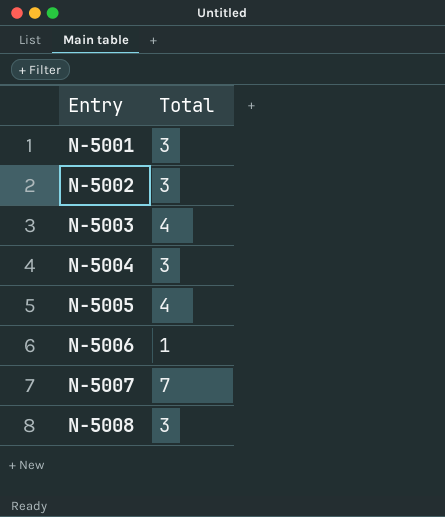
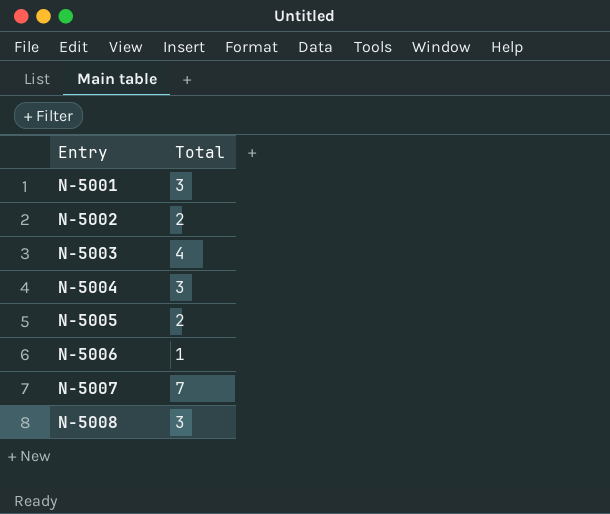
N-5002 | Total: 3 -> 2
N-5005 | Total: 4 -> 2

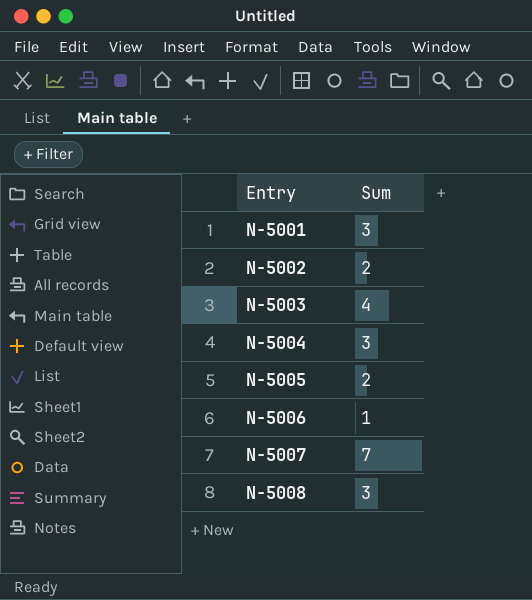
column name: Total -> Sum

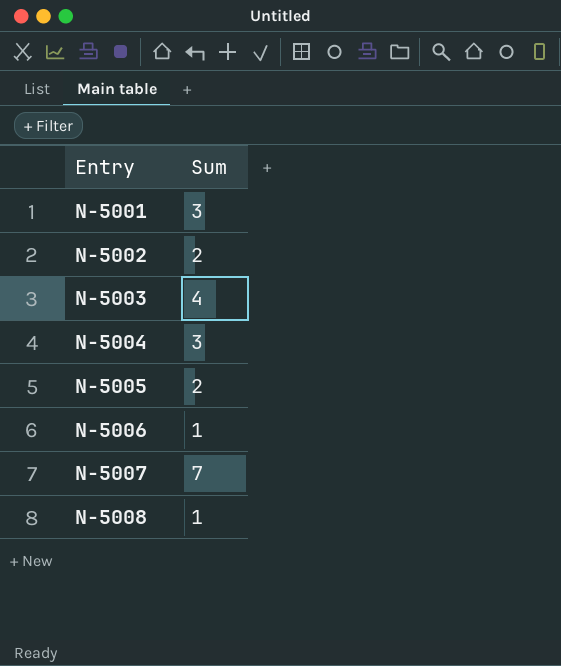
N-5008 | Sum: 3 -> 1

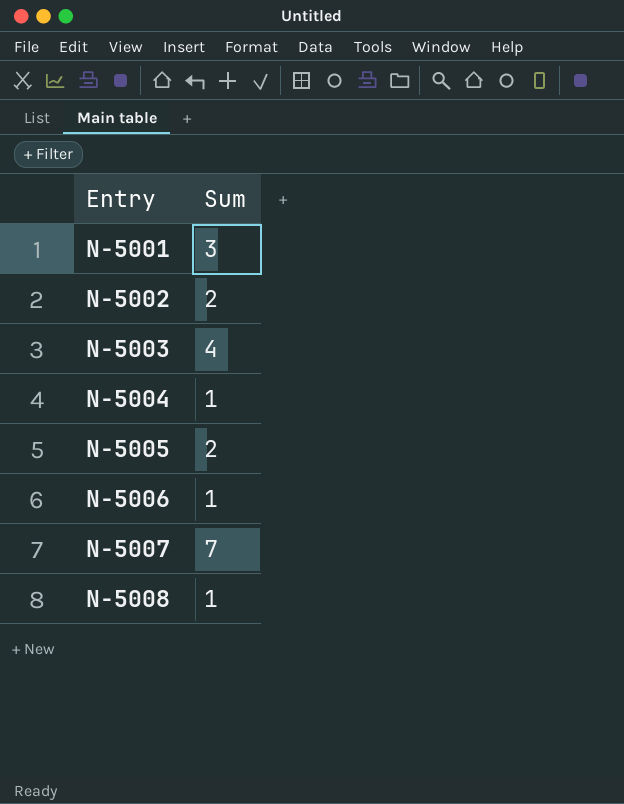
N-5004 | Sum: 3 -> 1

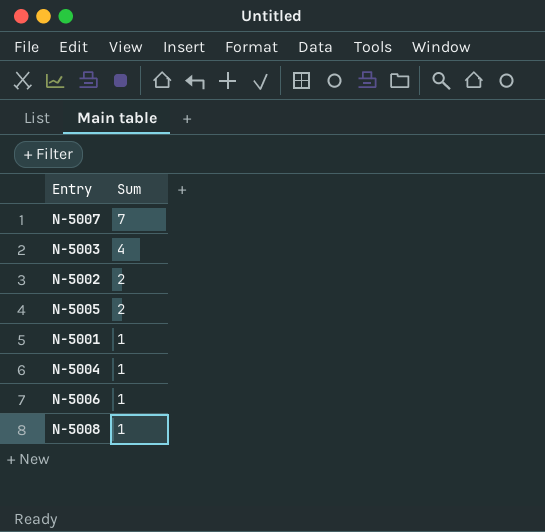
row order: Entry ascending -> Sum descending
N-5001 | Sum: 3 -> 1

